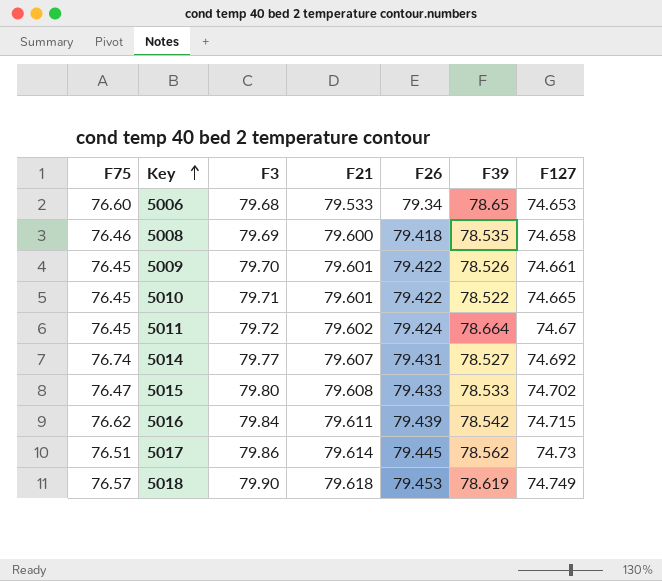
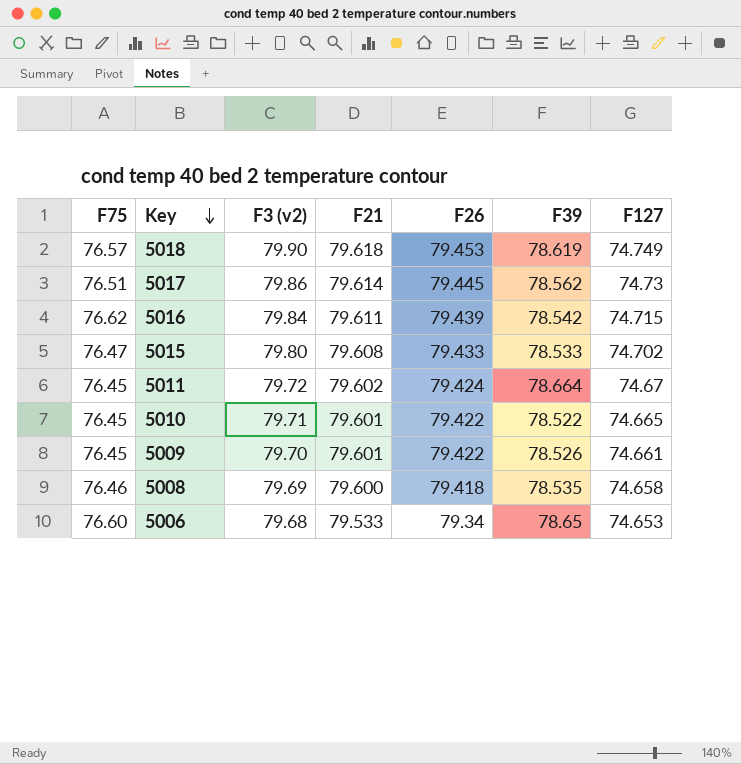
row order: Key ascending -> Key descending
column name: F3 -> F3 (v2)
row 5014: 76.74 | 79.77 | 79.607 | 79.431 | 78.527 | 74.692 -> none

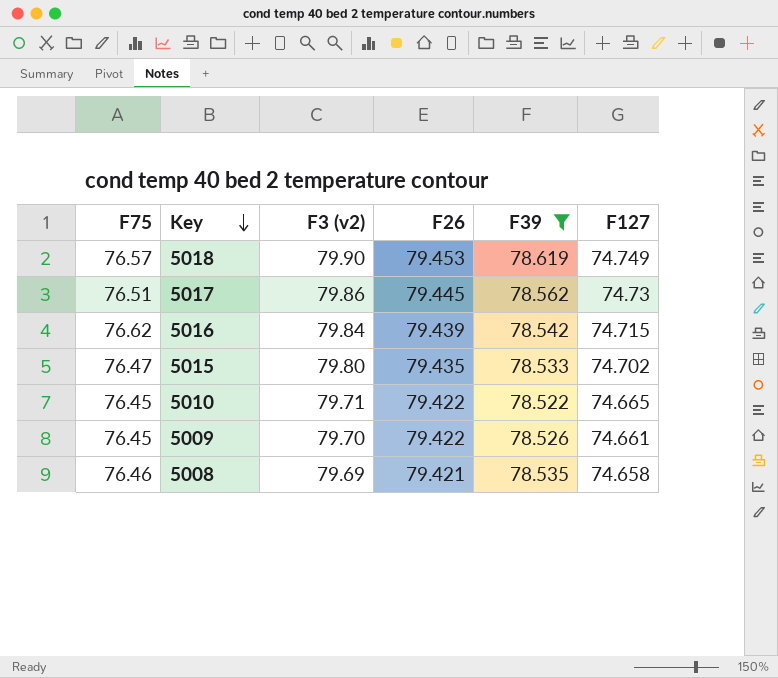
filter: none -> F39 <= 78.619
column F21 | position: 4 -> none
5015 | F26: 79.433 -> 79.435
5008 | F26: 79.418 -> 79.421

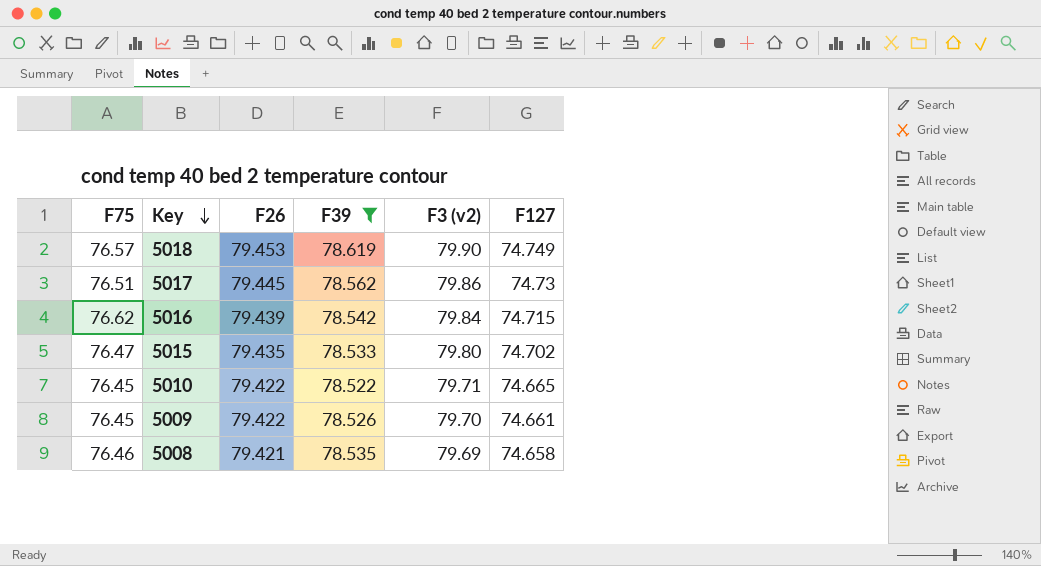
column F3 (v2) | position: 3 -> 5

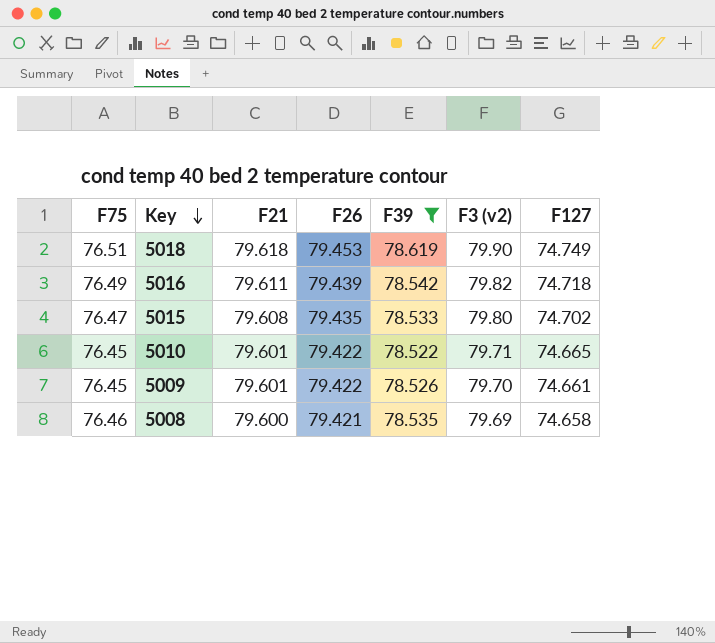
column F21 | position: none -> 3
row 5017: 76.51 | 79.445 | 78.562 | 79.86 | 74.73 -> none
5018 | F75: 76.57 -> 76.51
5016 | F75: 76.62 -> 76.49
5016 | F3 (v2): 79.84 -> 79.82
5016 | F127: 74.715 -> 74.718

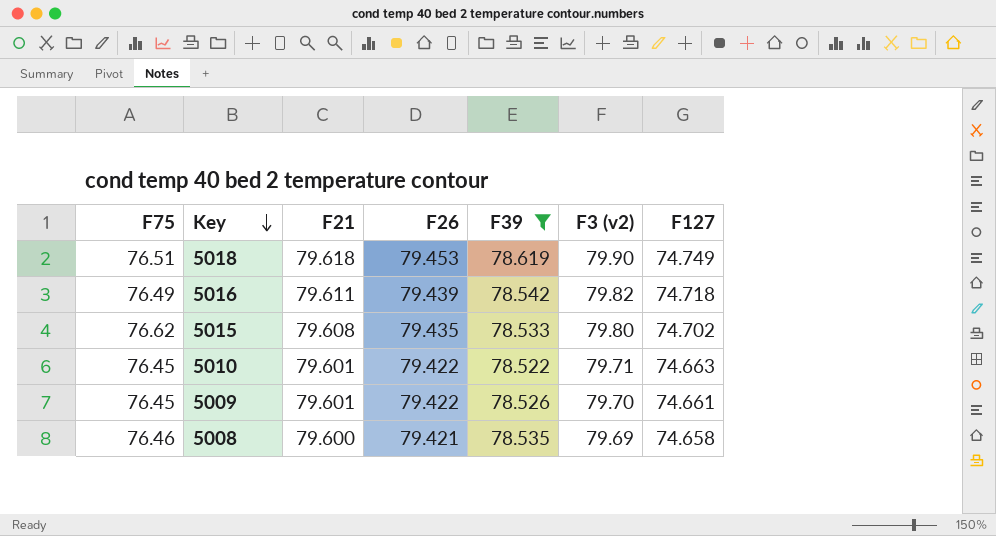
5015 | F75: 76.47 -> 76.62
5010 | F127: 74.665 -> 74.663

